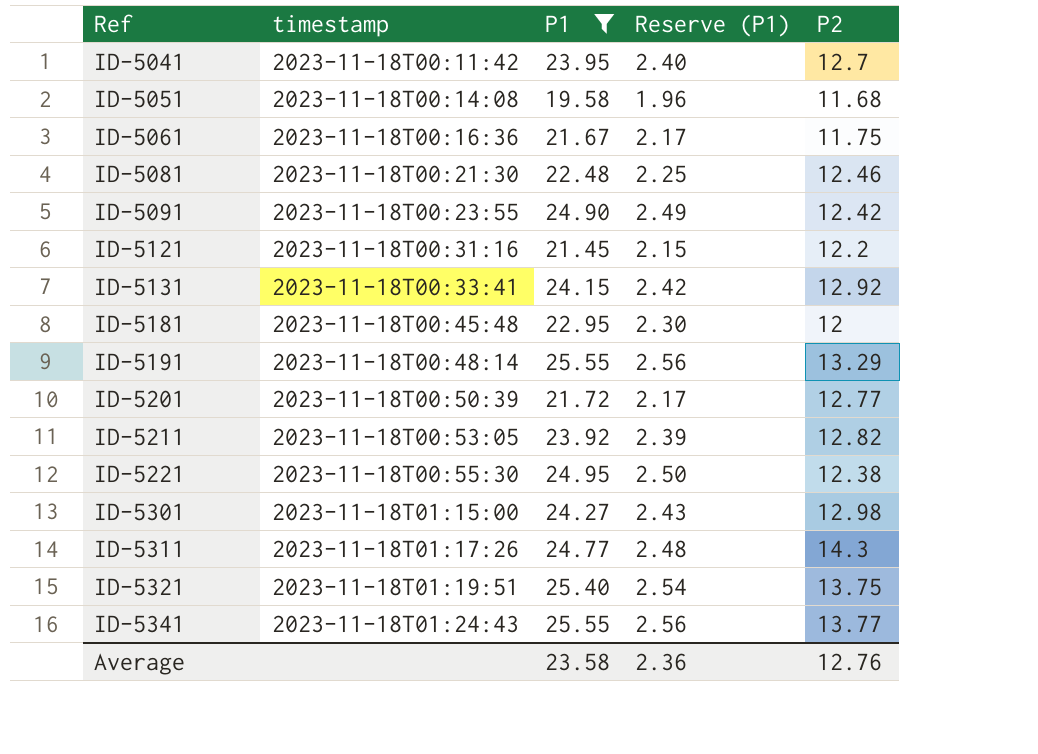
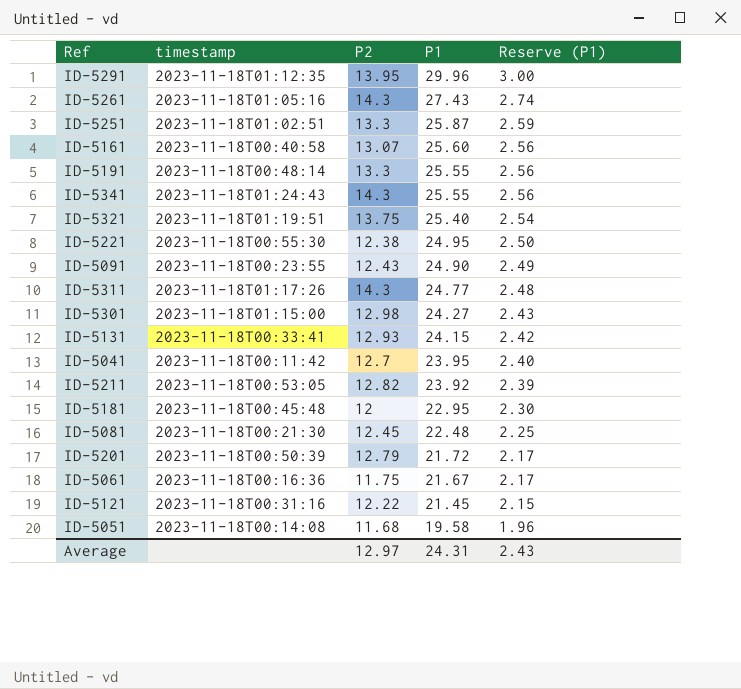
filter: P1 <= 25.55 -> none
row order: Ref ascending -> P1 descending
column P2 | position: 5 -> 3
ID-5191 | P2: 13.29 -> 13.3
ID-5341 | P2: 13.77 -> 14.3
ID-5091 | P2: 12.42 -> 12.43
ID-5131 | P2: 12.92 -> 12.93
ID-5081 | P2: 12.46 -> 12.45
ID-5201 | P2: 12.77 -> 12.79
ID-5121 | P2: 12.2 -> 12.22
Average | P2: 12.76 -> 12.97
Average | P1: 23.58 -> 24.31
Average | Reserve (P1): 2.36 -> 2.43

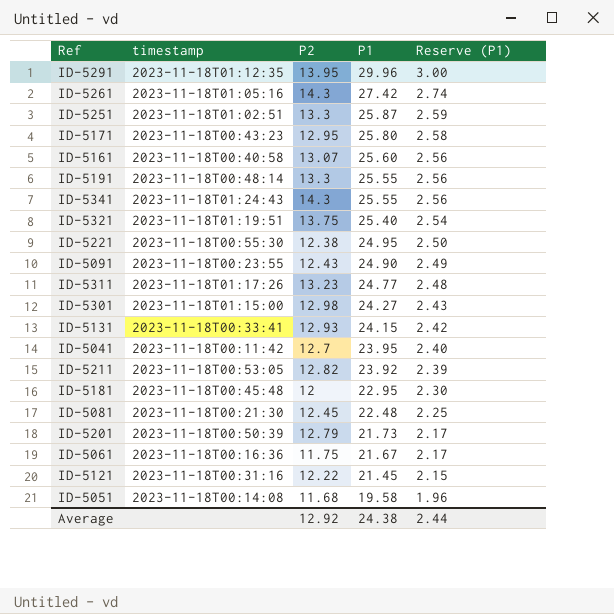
ID-5261 | P1: 27.43 -> 27.42
row ID-5171: none -> 2023-11-18T00:43:23 | 12.95 | 25.80 | 2.58
ID-5311 | P2: 14.3 -> 13.23
ID-5201 | P1: 21.72 -> 21.73
Average | P2: 12.97 -> 12.92
Average | P1: 24.31 -> 24.38
Average | Reserve (P1): 2.43 -> 2.44

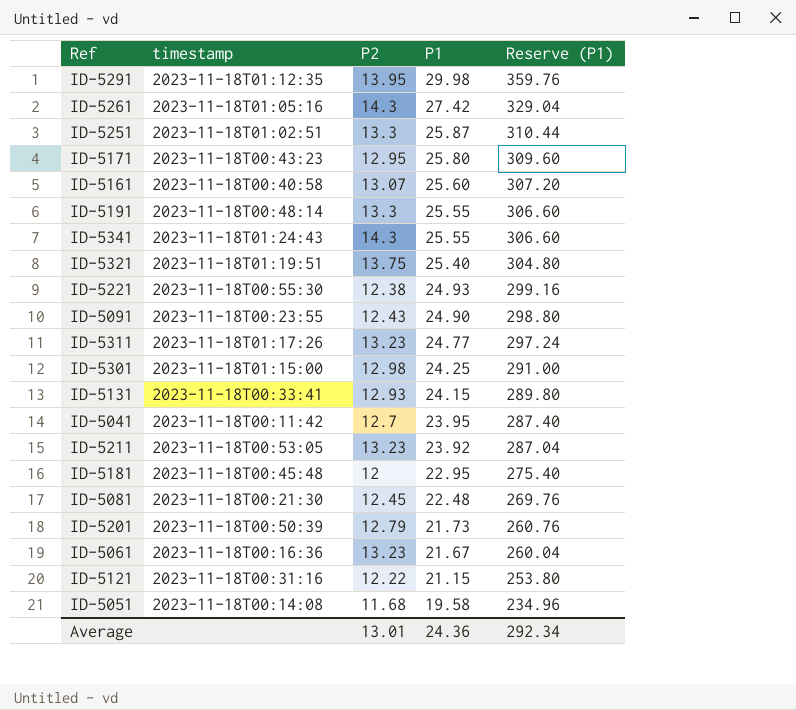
column Reserve (P1) | formula: [P1] * 0.1 -> [P1] * 12
ID-5291 | P1: 29.96 -> 29.98
ID-5221 | P1: 24.95 -> 24.93
ID-5301 | P1: 24.27 -> 24.25
ID-5211 | P2: 12.82 -> 13.23
ID-5061 | P2: 11.75 -> 13.23
ID-5121 | P1: 21.45 -> 21.15
Average | P2: 12.92 -> 13.01
Average | P1: 24.38 -> 24.36
Average | Reserve (P1): 2.44 -> 292.34

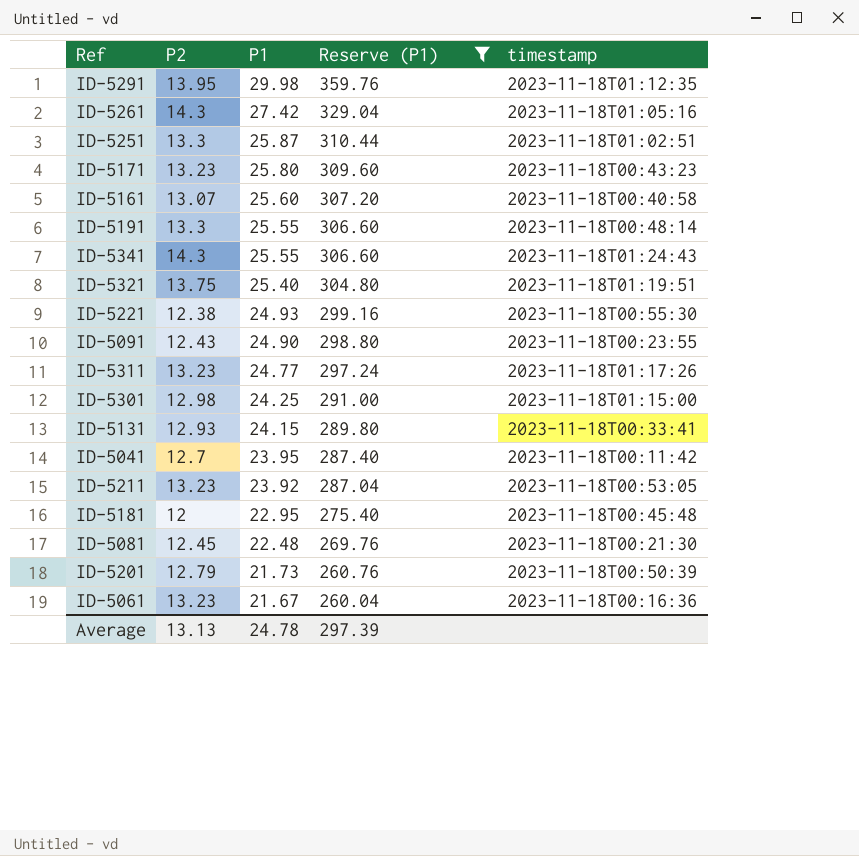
filter: none -> Reserve (P1) >= 260.04
column timestamp | position: 2 -> 5
ID-5171 | P2: 12.95 -> 13.23
Average | P2: 13.01 -> 13.13
Average | P1: 24.36 -> 24.78
Average | Reserve (P1): 292.34 -> 297.39

